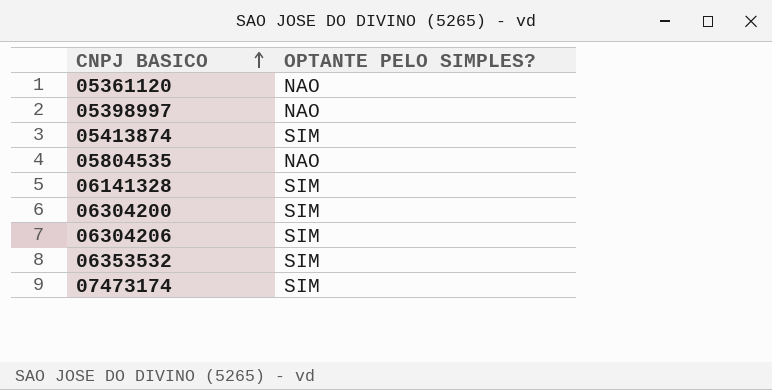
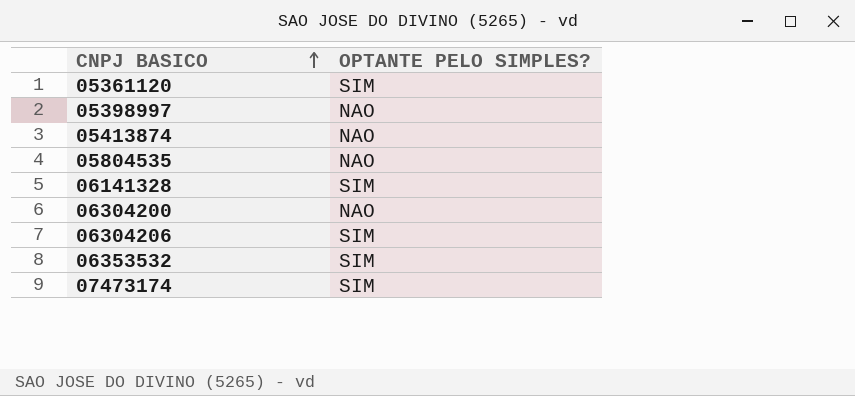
05361120 | OPTANTE PELO SIMPLES?: NAO -> SIM
05413874 | OPTANTE PELO SIMPLES?: SIM -> NAO
06304200 | OPTANTE PELO SIMPLES?: SIM -> NAO

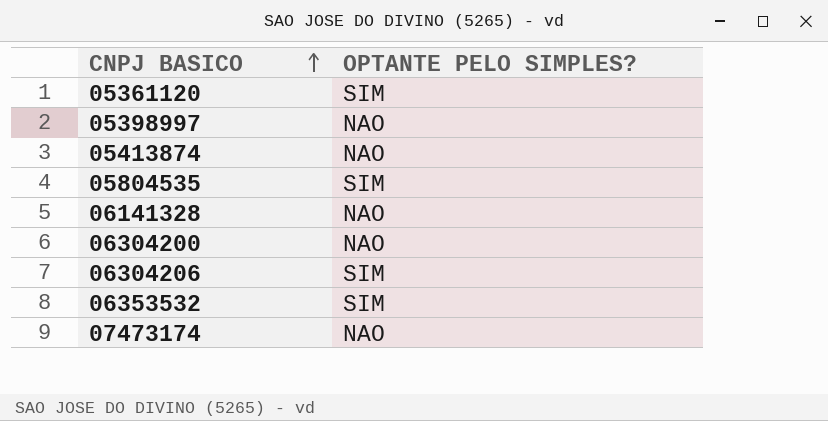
05804535 | OPTANTE PELO SIMPLES?: NAO -> SIM
06141328 | OPTANTE PELO SIMPLES?: SIM -> NAO
07473174 | OPTANTE PELO SIMPLES?: SIM -> NAO

